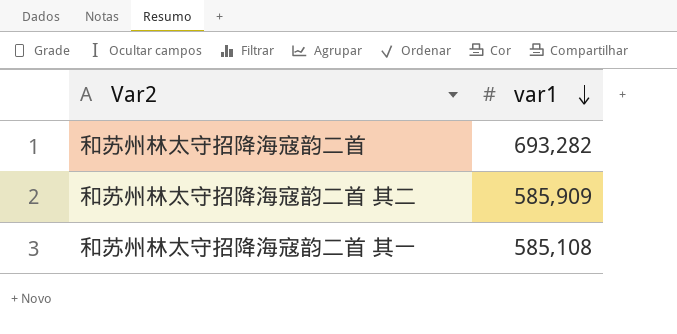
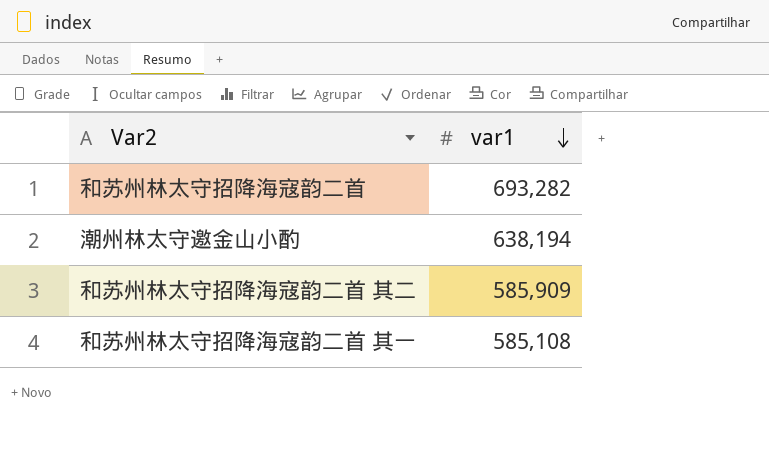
row 潮州林太守邀金山小酌: none -> 638,194

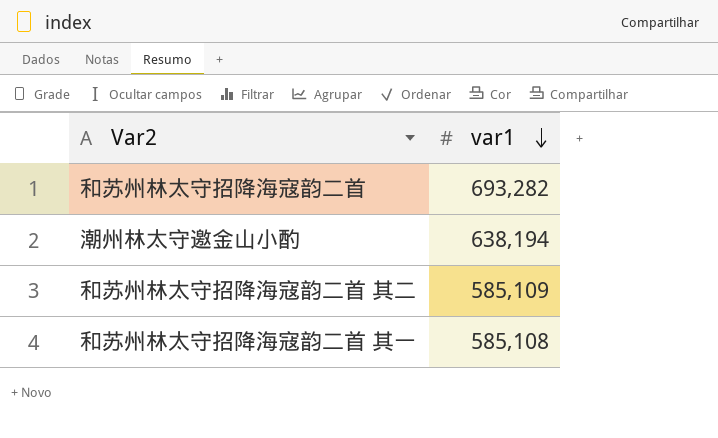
和苏州林太守招降海寇韵二首 其二 | var1: 585,909 -> 585,109

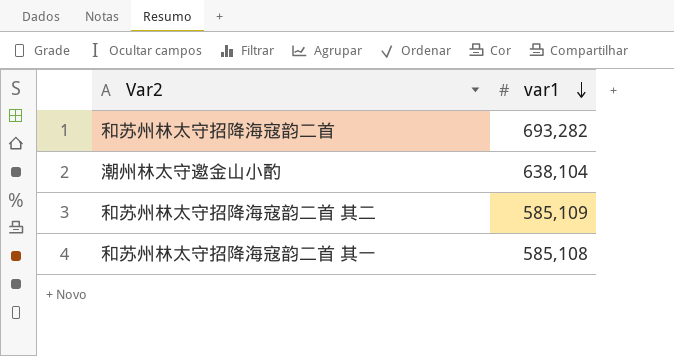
潮州林太守邀金山小酌 | var1: 638,194 -> 638,104

